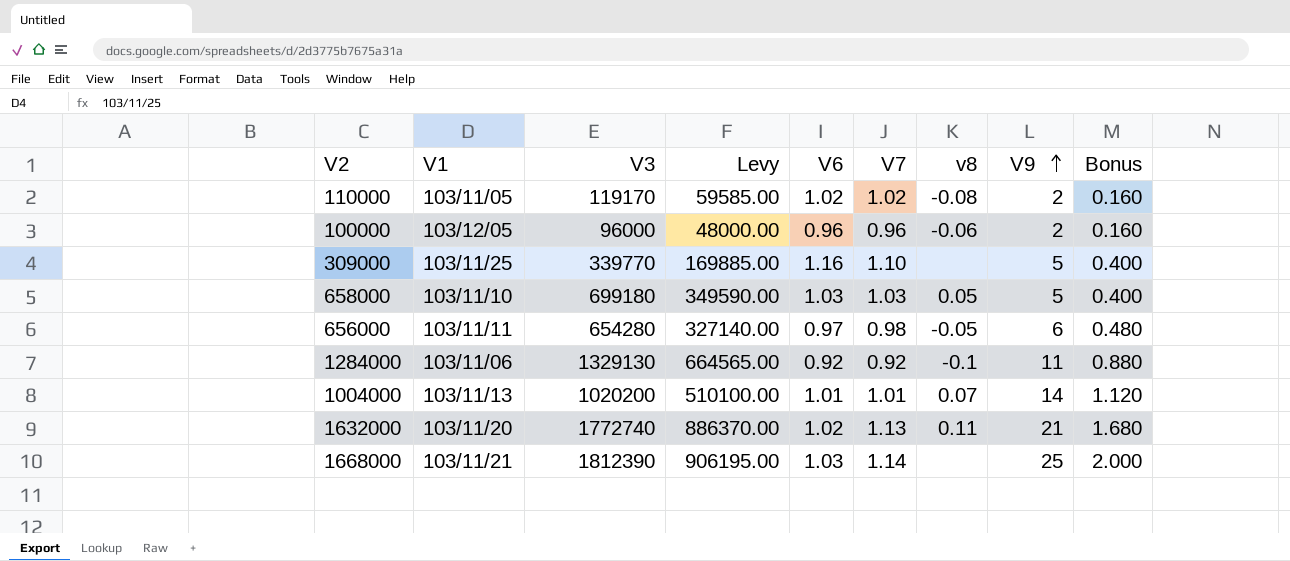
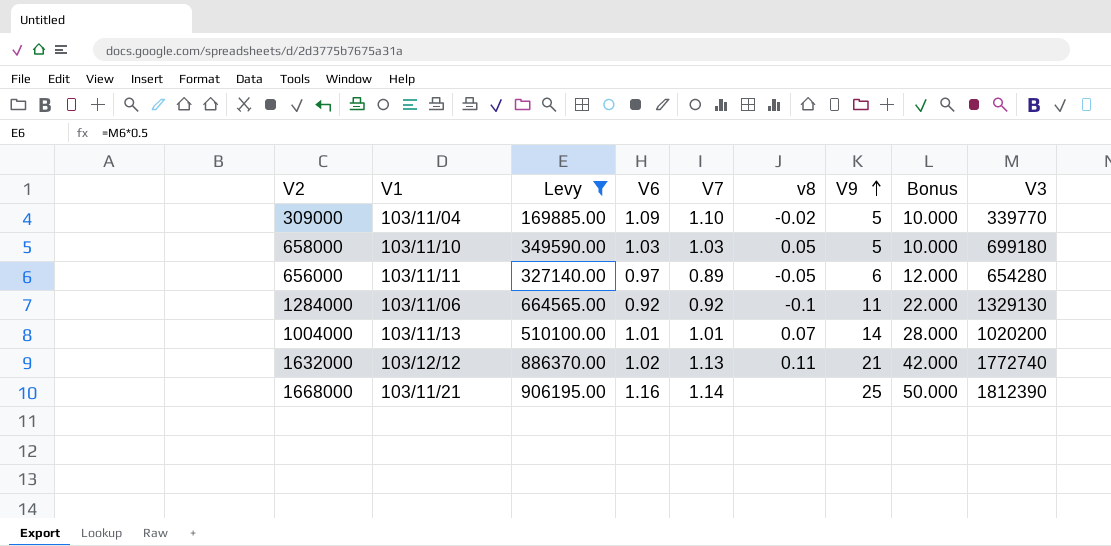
filter: none -> Levy >= 169885.00
column Bonus | formula: [V9] * 0.08 -> [V9] * 2
column V3 | position: 3 -> 9
309000 | V1: 103/11/25 -> 103/11/04
309000 | V6: 1.16 -> 1.09
309000 | v8: none -> -0.02
656000 | V7: 0.98 -> 0.89
1632000 | V1: 103/11/20 -> 103/12/12
1668000 | V6: 1.03 -> 1.16

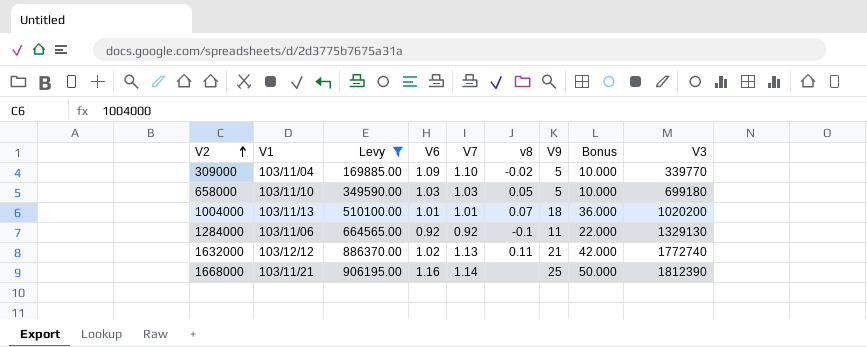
row order: V9 ascending -> V2 ascending
row 656000: 103/11/11 | 327140.00 | 0.97 | 0.89 | -0.05 | 6 | 12.000 | 654280 -> none
1004000 | V9: 14 -> 18
1004000 | Bonus: 28.000 -> 36.000

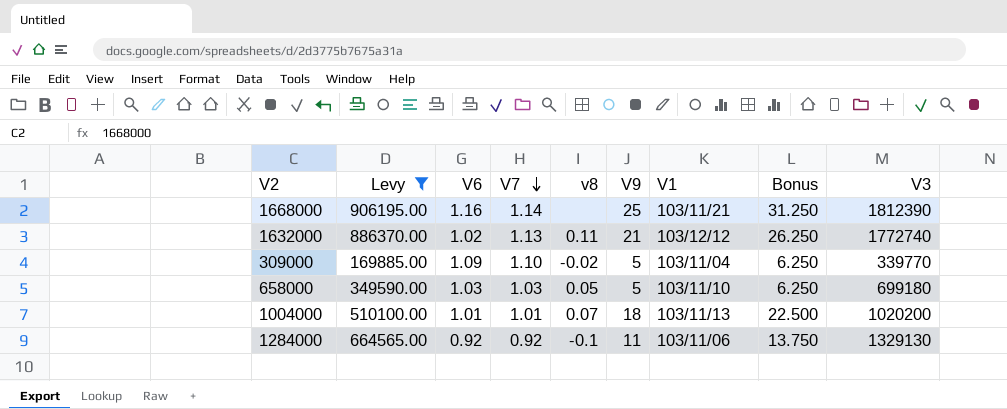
row order: V2 ascending -> V7 descending
column V1 | position: 2 -> 7
column Bonus | formula: [V9] * 2 -> [V9] * 1.25

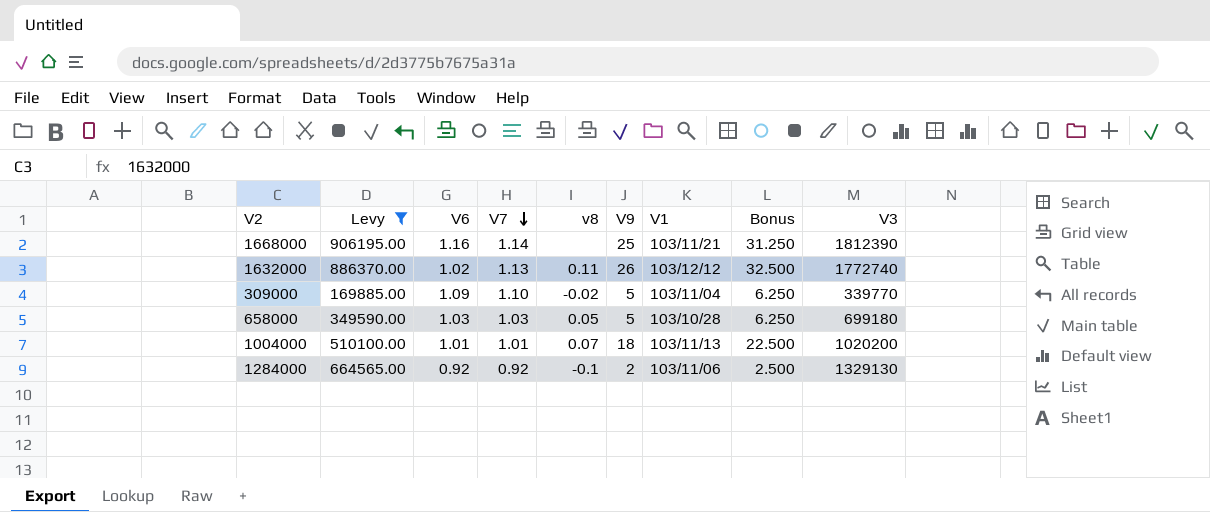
1632000 | V9: 21 -> 26
1632000 | Bonus: 26.250 -> 32.500
658000 | V1: 103/11/10 -> 103/10/28
1284000 | V9: 11 -> 2
1284000 | Bonus: 13.750 -> 2.500

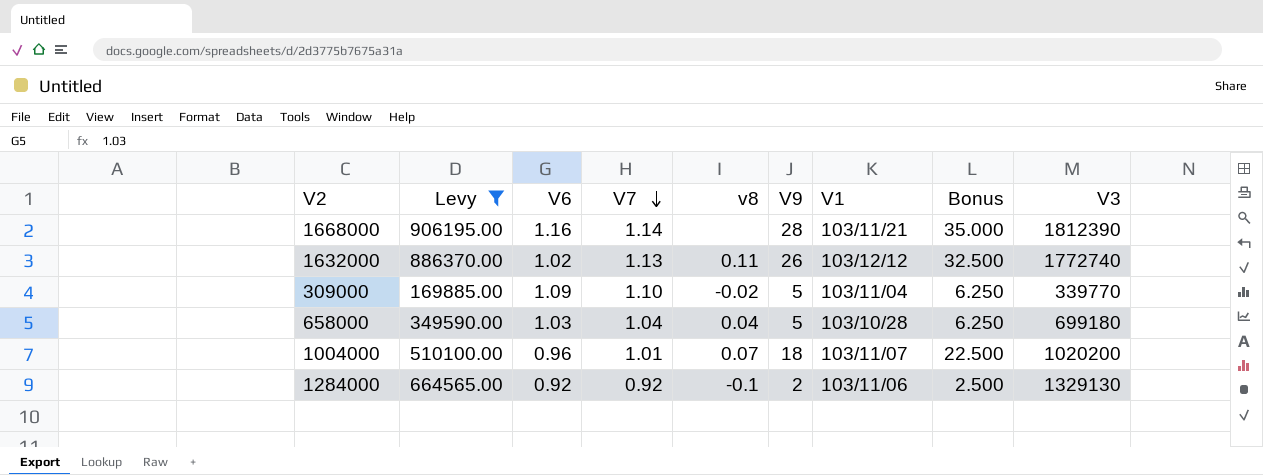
1668000 | V9: 25 -> 28
1668000 | Bonus: 31.250 -> 35.000
658000 | V7: 1.03 -> 1.04
658000 | v8: 0.05 -> 0.04
1004000 | V6: 1.01 -> 0.96
1004000 | V1: 103/11/13 -> 103/11/07

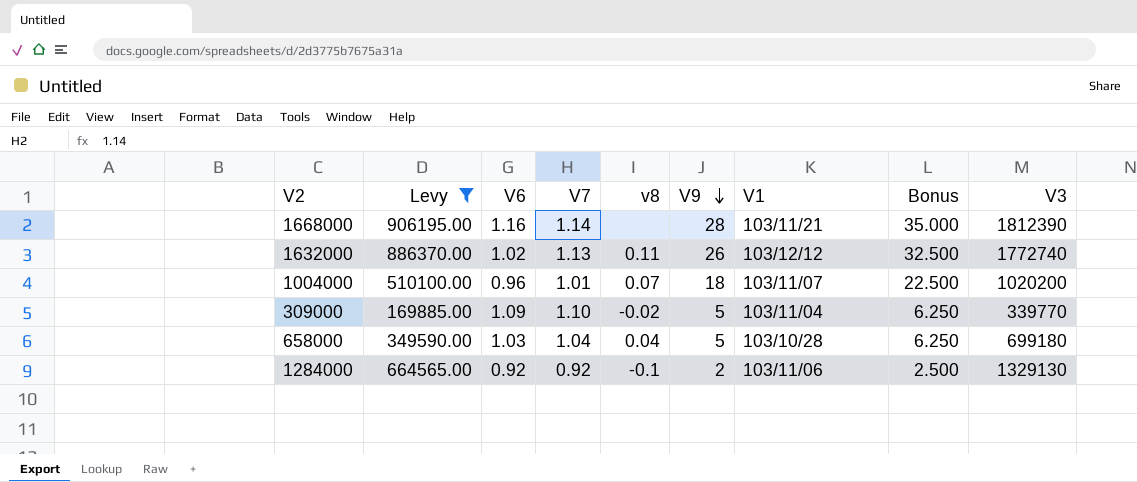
row order: V7 descending -> V9 descending

